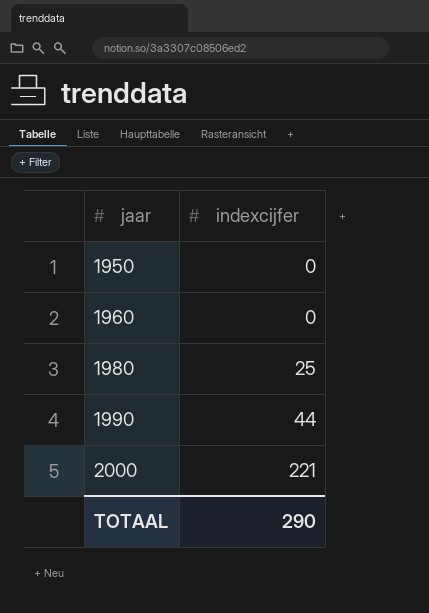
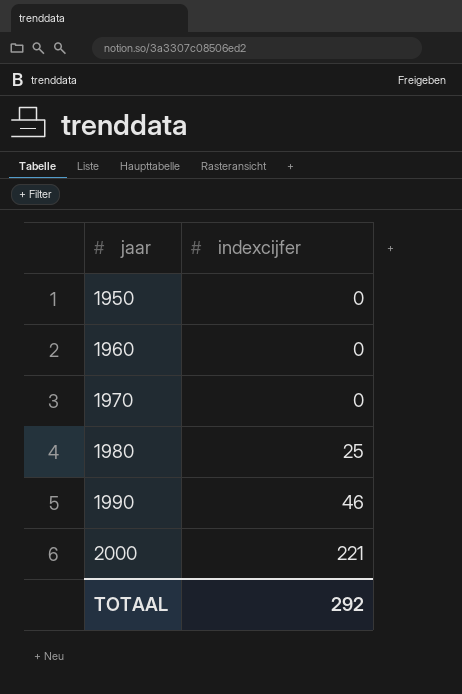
row 1970: none -> 0
1990 | indexcijfer: 44 -> 46
TOTAAL | indexcijfer: 290 -> 292

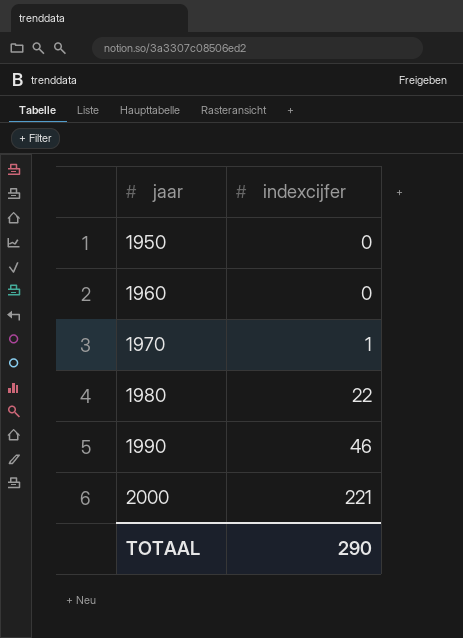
1970 | indexcijfer: 0 -> 1
1980 | indexcijfer: 25 -> 22
TOTAAL | indexcijfer: 292 -> 290

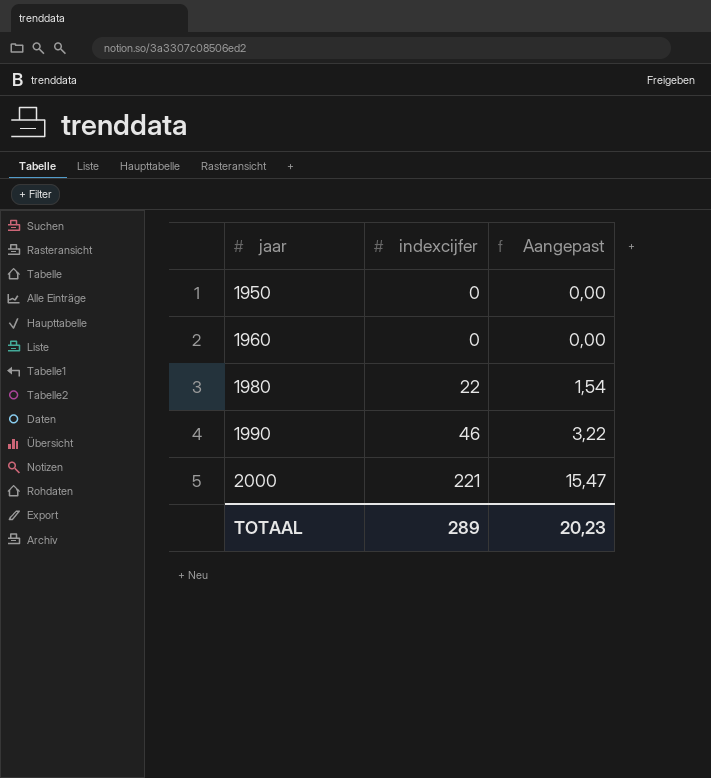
column Aangepast | formula: none -> [indexcijfer] * 0,07
row 1970: 1 -> none
TOTAAL | indexcijfer: 290 -> 289

